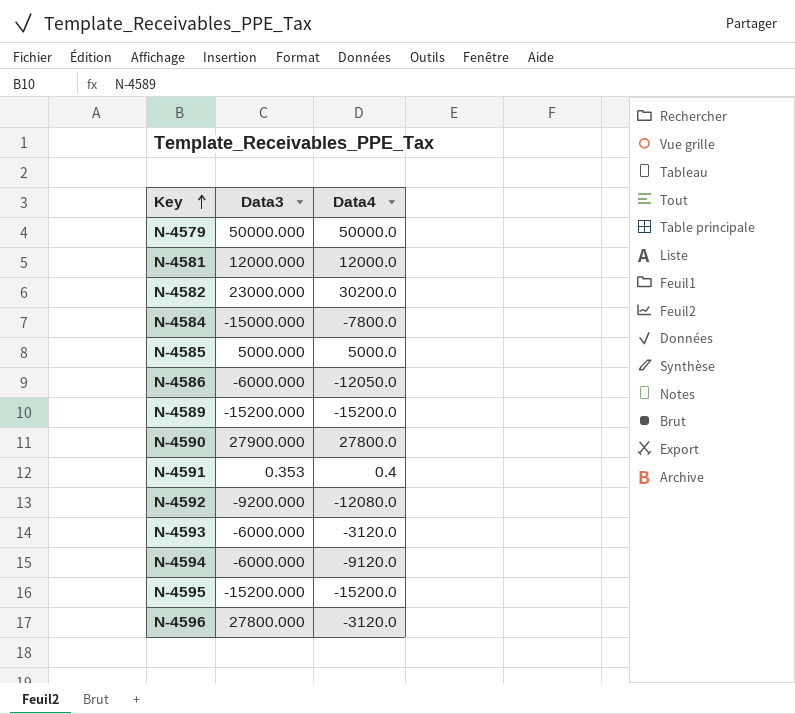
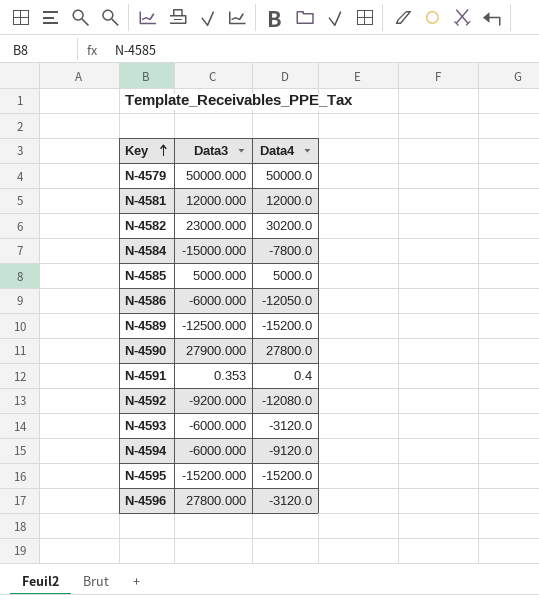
N-4589 | Data3: -15200.000 -> -12500.000

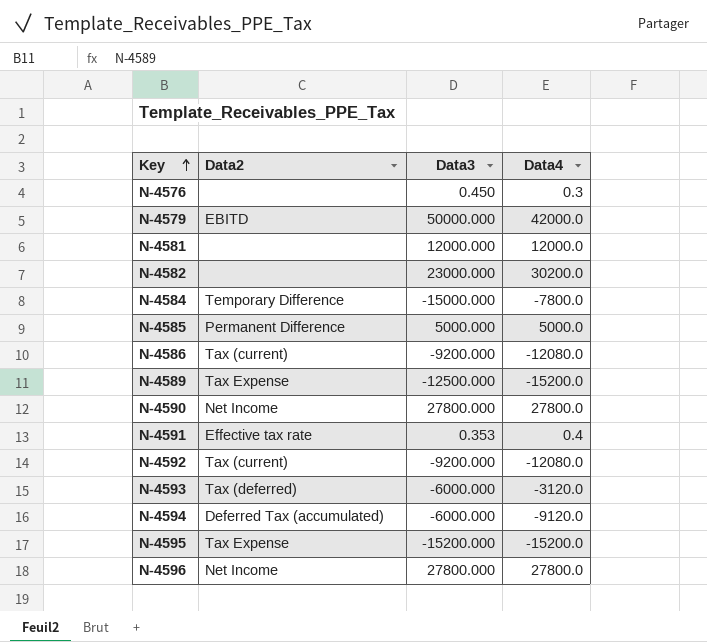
column Data2 | position: none -> 2
row N-4576: none -> none | 0.450 | 0.3
N-4579 | Data4: 50000.0 -> 42000.0
N-4586 | Data3: -6000.000 -> -9200.000
N-4586 | Data4: -12050.0 -> -12080.0
N-4590 | Data3: 27900.000 -> 27800.000
N-4596 | Data4: -3120.0 -> 27800.0

